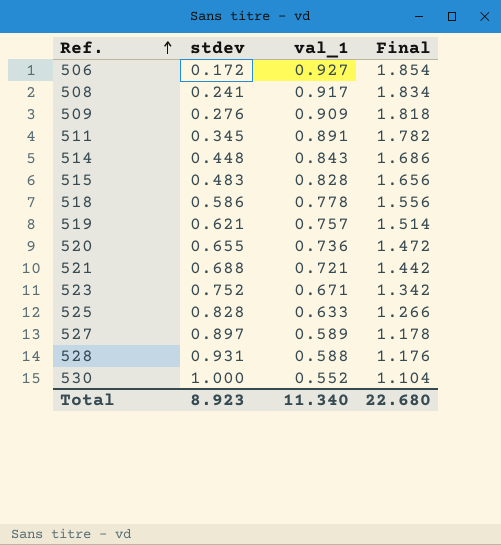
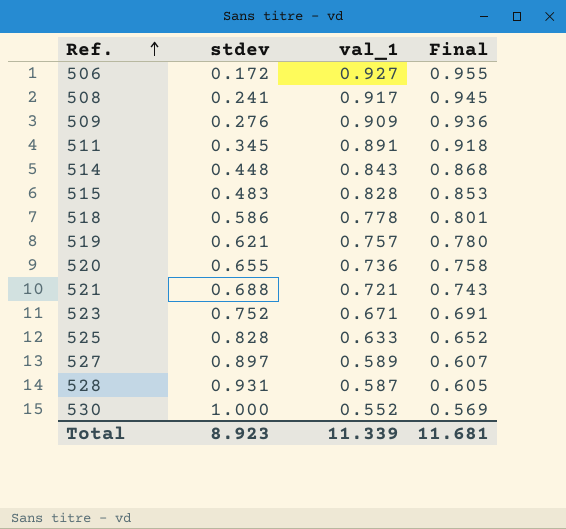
column Final | formula: [val_1] * 2 -> [val_1] * 1.03
528 | val_1: 0.588 -> 0.587
Total | val_1: 11.340 -> 11.339
Total | Final: 22.680 -> 11.681

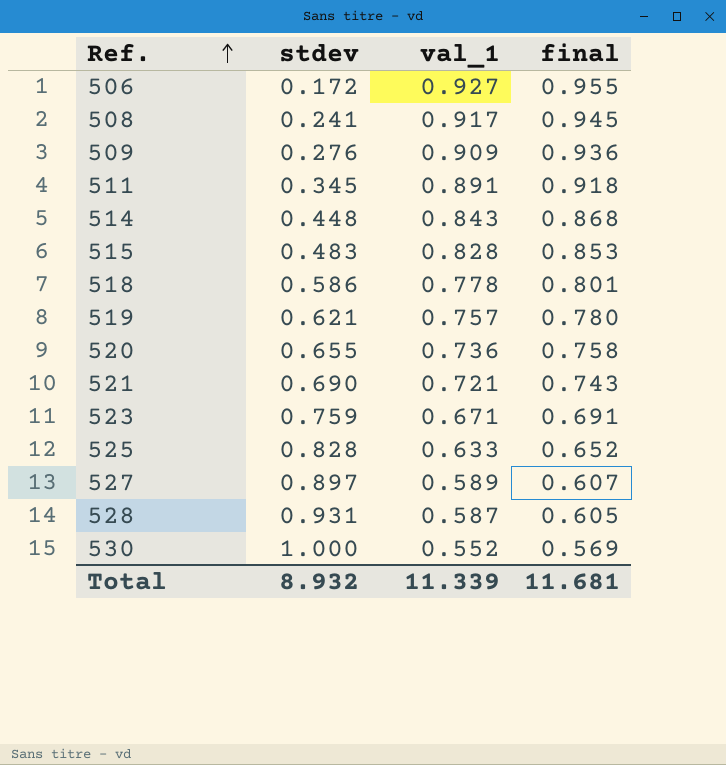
column name: Final -> final
521 | stdev: 0.688 -> 0.690
523 | stdev: 0.752 -> 0.759
Total | stdev: 8.923 -> 8.932

